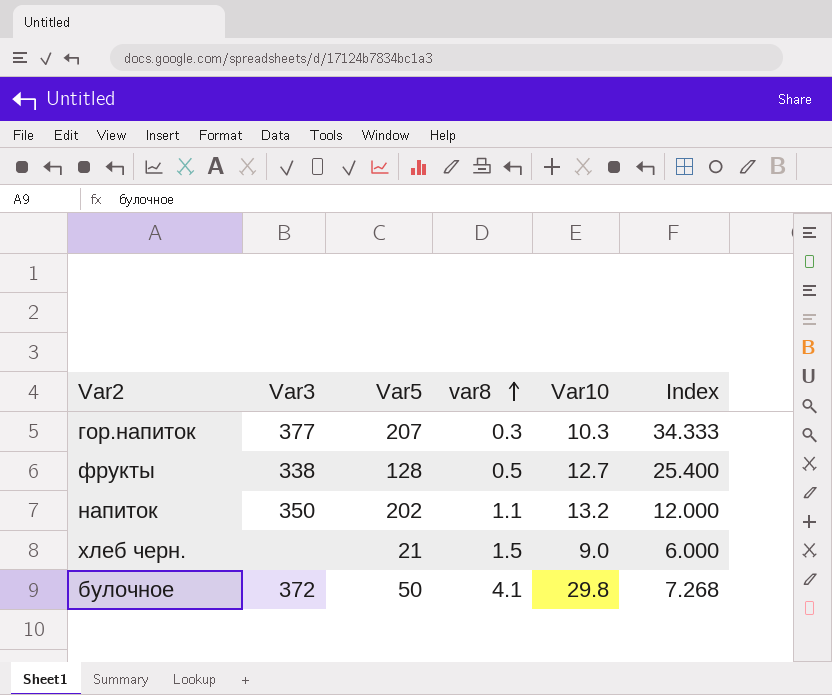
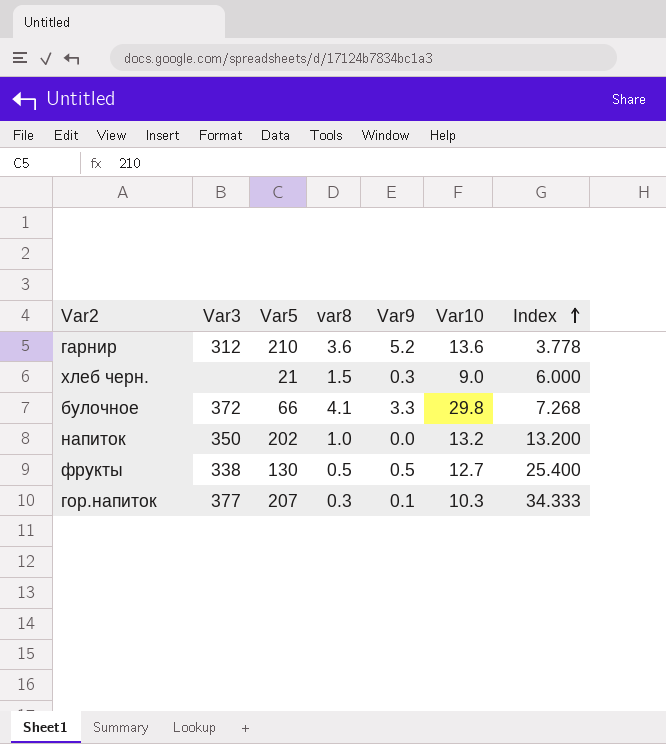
row order: var8 ascending -> Index ascending
column Var9 | position: none -> 5
row гарнир: none -> 312 | 210 | 3.6 | 5.2 | 13.6 | 3.778
булочное | Var5: 50 -> 66
напиток | var8: 1.1 -> 1.0
напиток | Index: 12.000 -> 13.200
фрукты | Var5: 128 -> 130

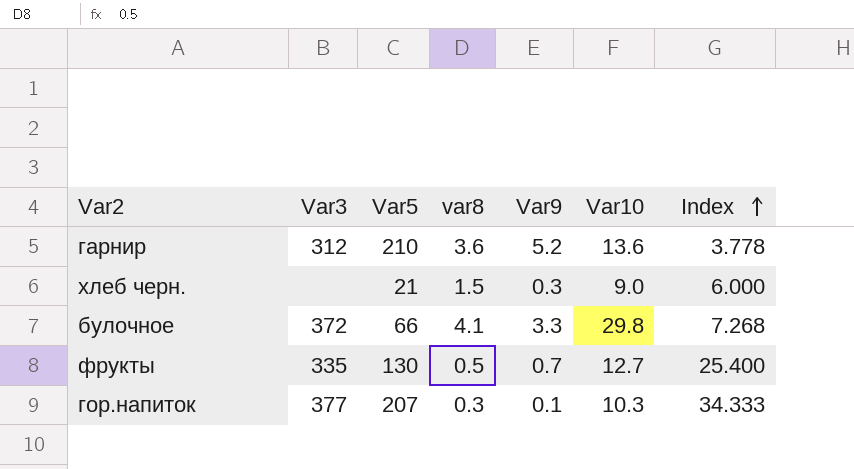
row напиток: 350 | 202 | 1.0 | 0.0 | 13.2 | 13.200 -> none
фрукты | Var3: 338 -> 335
фрукты | Var9: 0.5 -> 0.7

